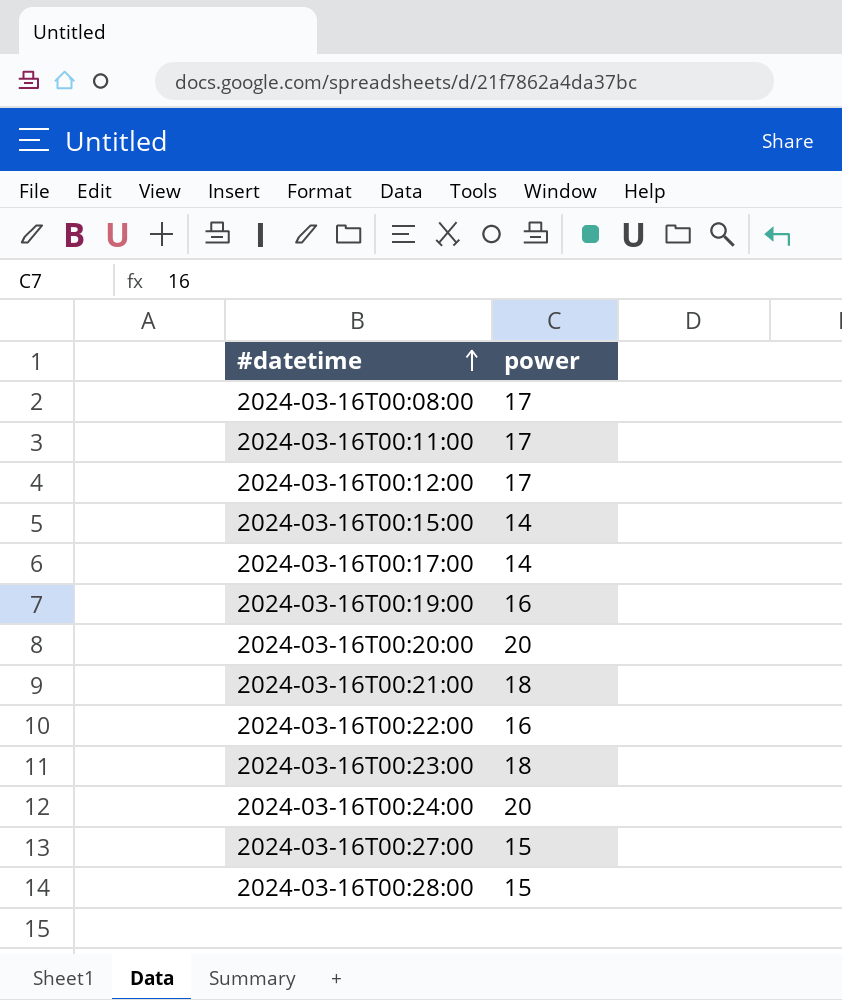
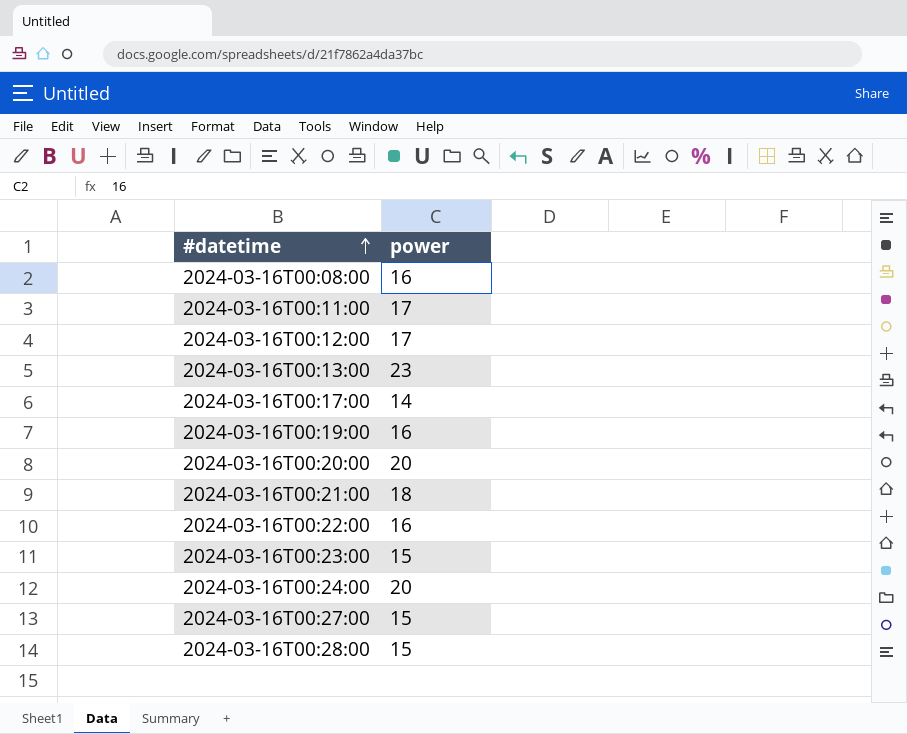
row 2024-03-16T00:15:00: 14 -> none
2024-03-16T00:08:00 | power: 17 -> 16
row 2024-03-16T00:13:00: none -> 23
2024-03-16T00:23:00 | power: 18 -> 15

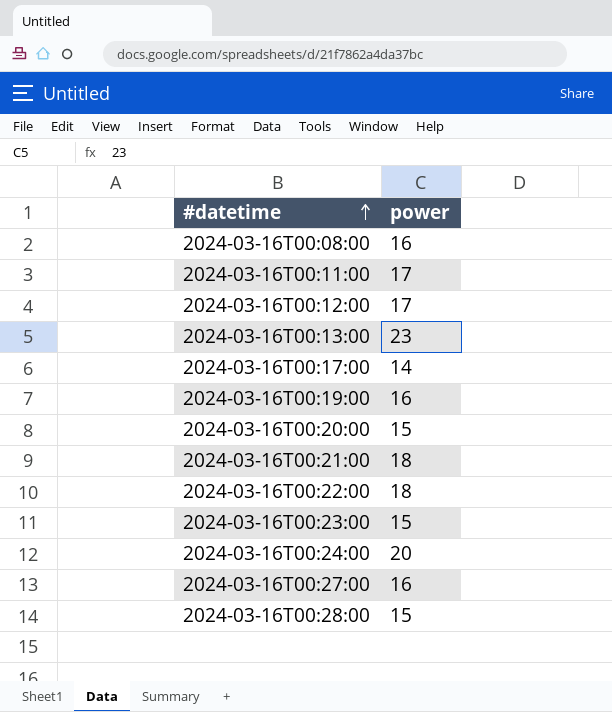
2024-03-16T00:20:00 | power: 20 -> 15
2024-03-16T00:22:00 | power: 16 -> 18
2024-03-16T00:27:00 | power: 15 -> 16

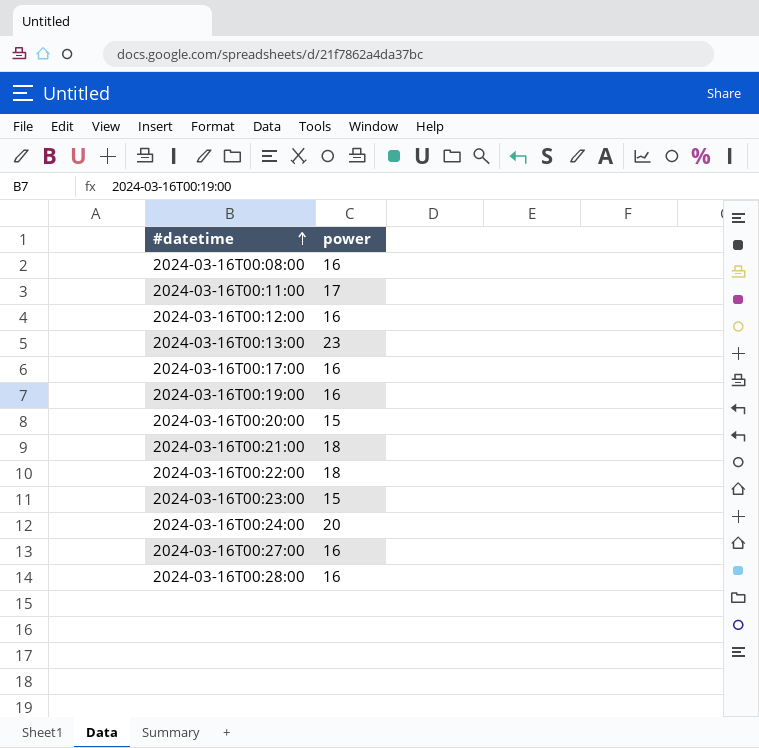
2024-03-16T00:12:00 | power: 17 -> 16
2024-03-16T00:17:00 | power: 14 -> 16
2024-03-16T00:28:00 | power: 15 -> 16

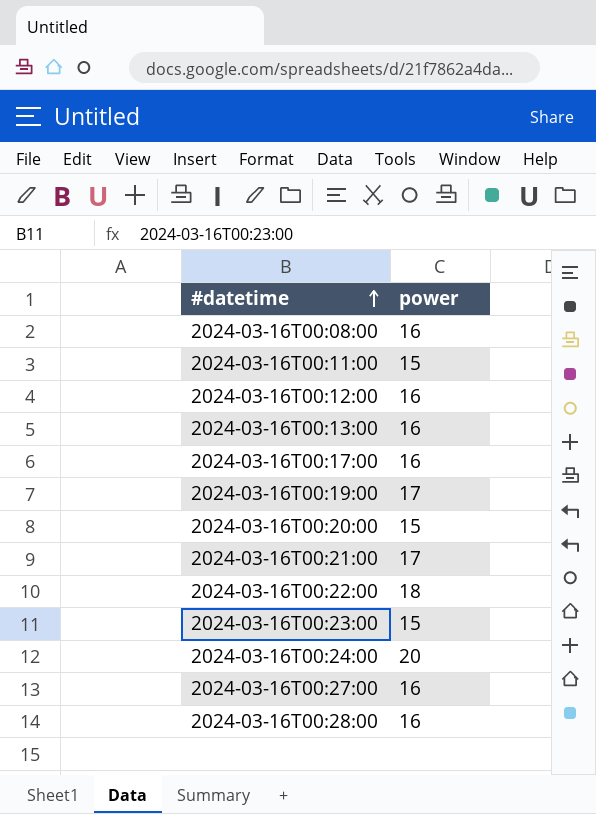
2024-03-16T00:11:00 | power: 17 -> 15
2024-03-16T00:13:00 | power: 23 -> 16
2024-03-16T00:19:00 | power: 16 -> 17
2024-03-16T00:21:00 | power: 18 -> 17

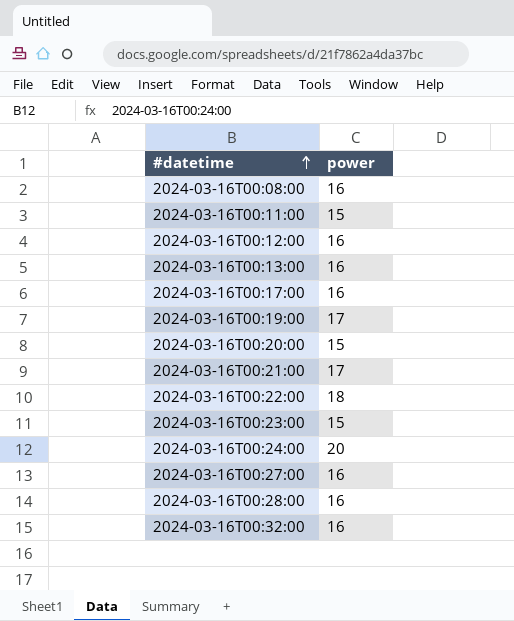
row 2024-03-16T00:32:00: none -> 16

